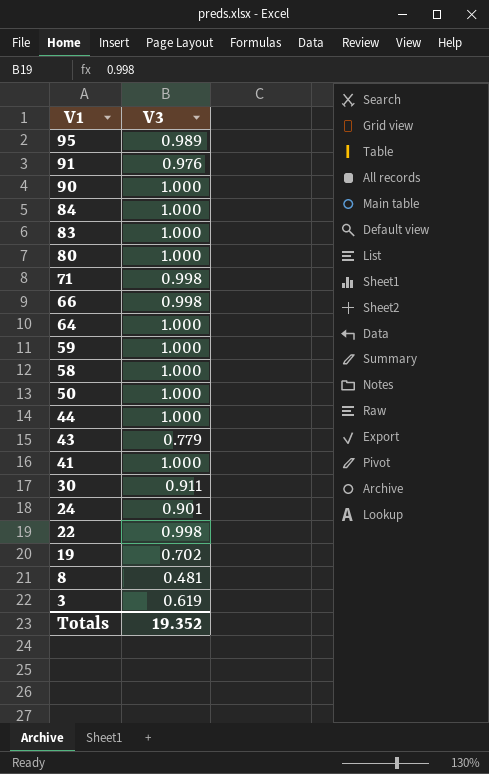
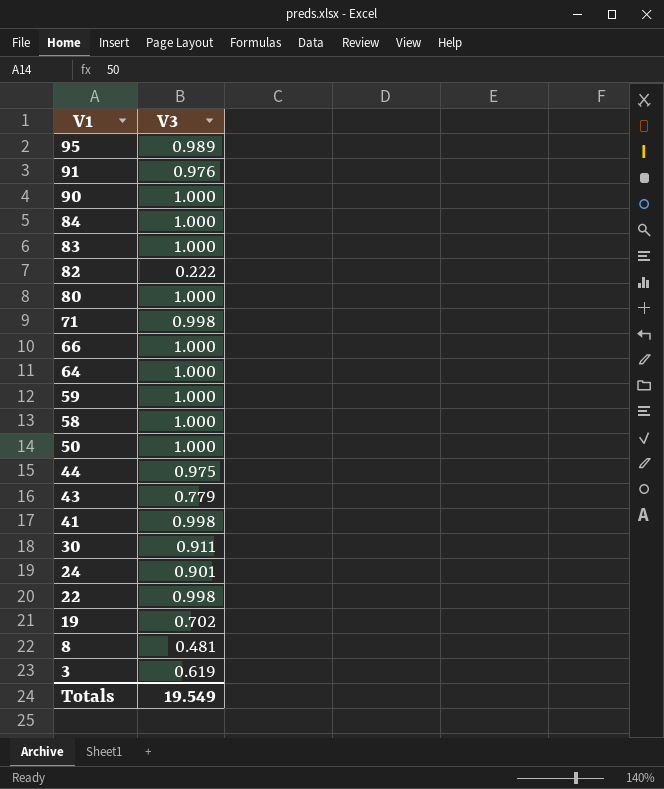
row 82: none -> 0.222
66 | V3: 0.998 -> 1.000
44 | V3: 1.000 -> 0.975
41 | V3: 1.000 -> 0.998
Totals | V3: 19.352 -> 19.549

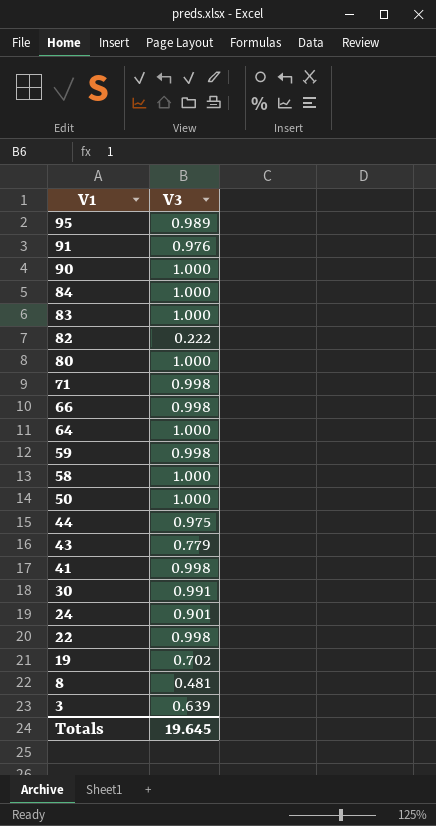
66 | V3: 1.000 -> 0.998
59 | V3: 1.000 -> 0.998
30 | V3: 0.911 -> 0.991
3 | V3: 0.619 -> 0.639
Totals | V3: 19.549 -> 19.645

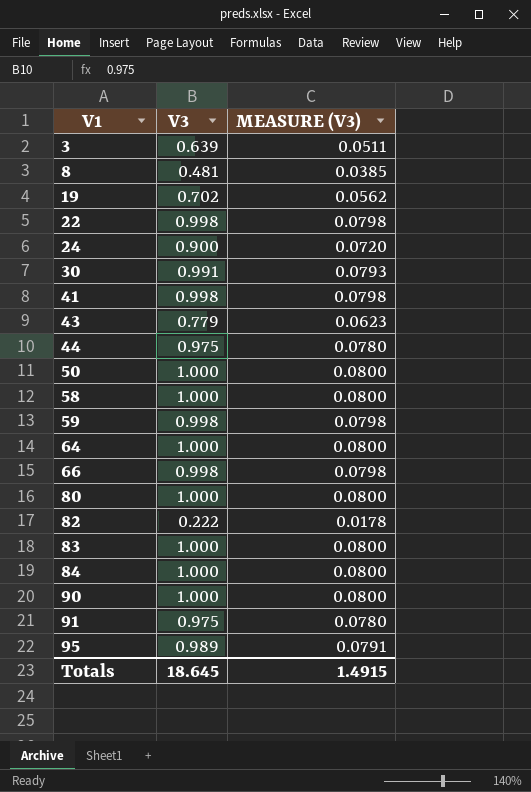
row order: V1 descending -> V1 ascending
column MEASURE (V3) | formula: none -> [V3] * 0.08
row 71: 0.998 -> none
24 | V3: 0.901 -> 0.900
91 | V3: 0.976 -> 0.975
Totals | V3: 19.645 -> 18.645

